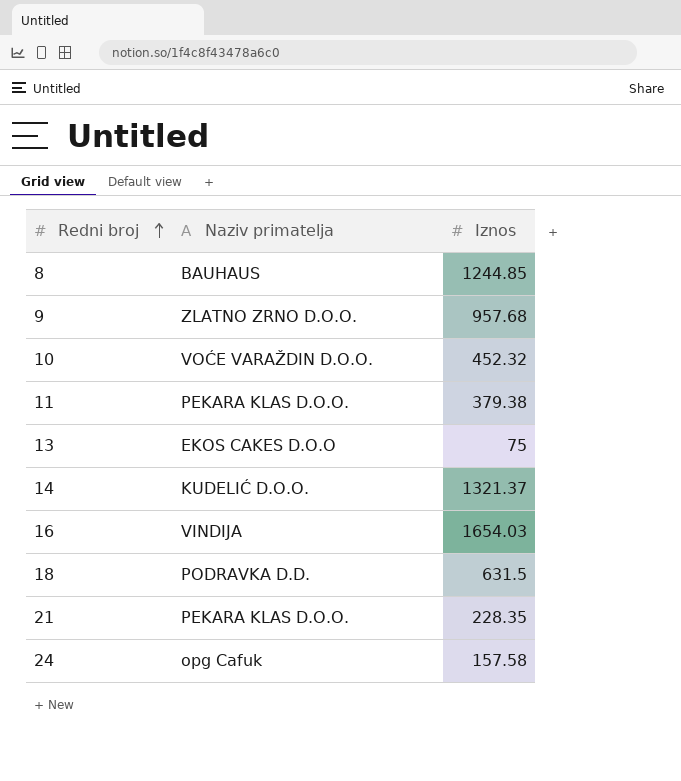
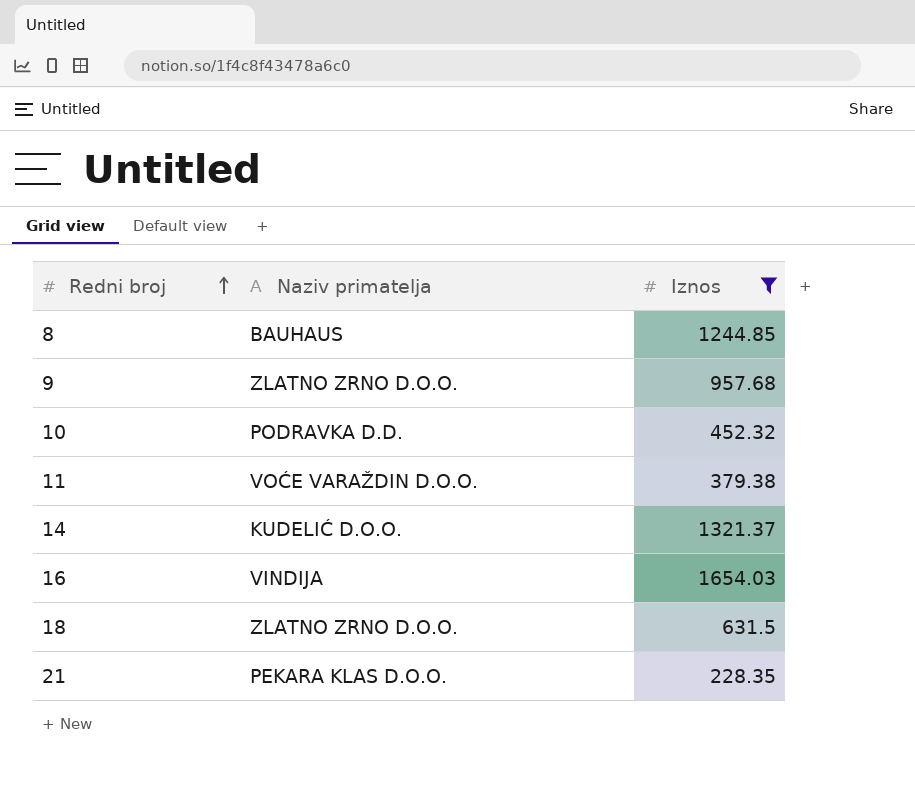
filter: none -> Iznos >= 228.35
10 | Naziv primatelja: VOĆE VARAŽDIN D.O.O. -> PODRAVKA D.D.
11 | Naziv primatelja: PEKARA KLAS D.O.O. -> VOĆE VARAŽDIN D.O.O.
18 | Naziv primatelja: PODRAVKA D.D. -> ZLATNO ZRNO D.O.O.

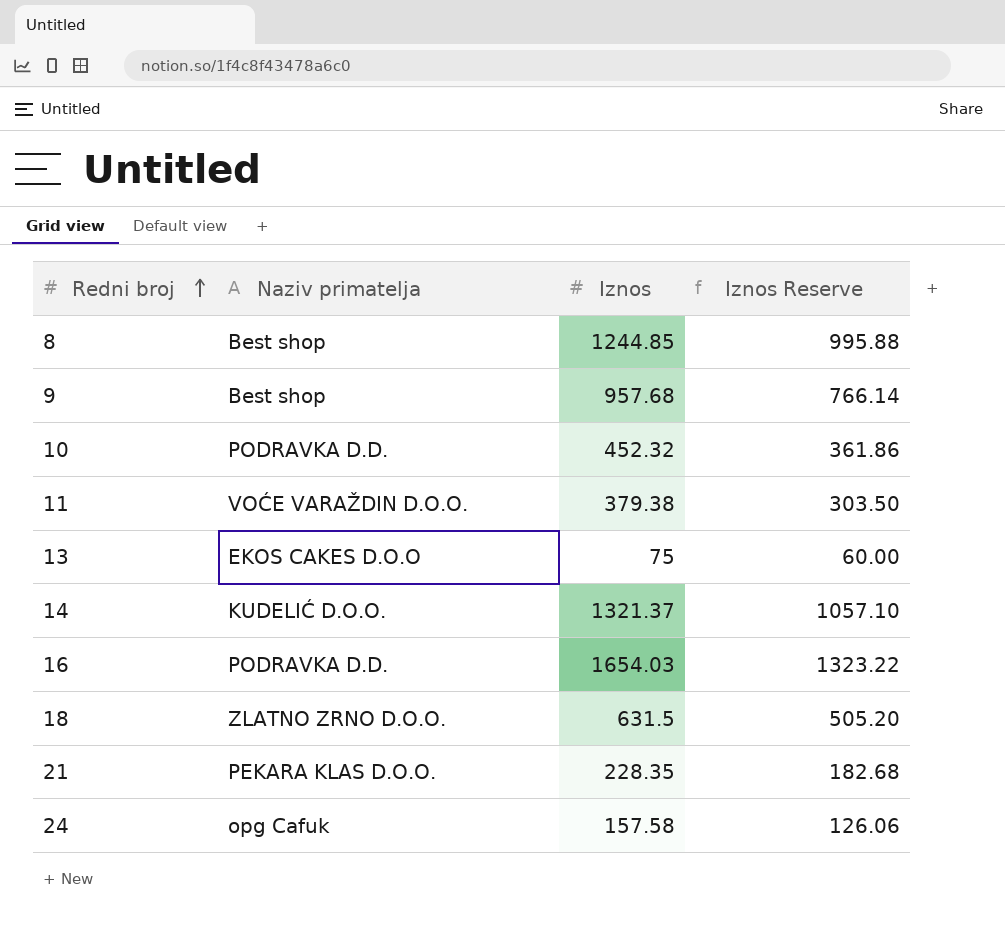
filter: Iznos >= 228.35 -> none
column Iznos Reserve | formula: none -> [Iznos] * 0.8
8 | Naziv primatelja: BAUHAUS -> Best shop
9 | Naziv primatelja: ZLATNO ZRNO D.O.O. -> Best shop
16 | Naziv primatelja: VINDIJA -> PODRAVKA D.D.

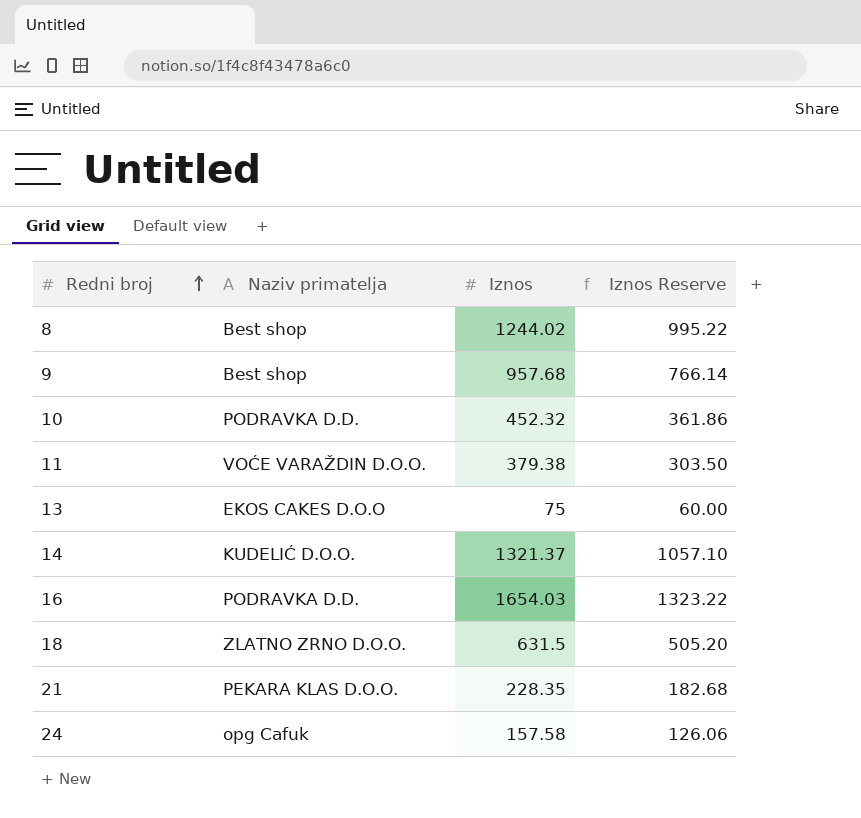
8 | Iznos: 1244.85 -> 1244.02
8 | Iznos Reserve: 995.88 -> 995.22

